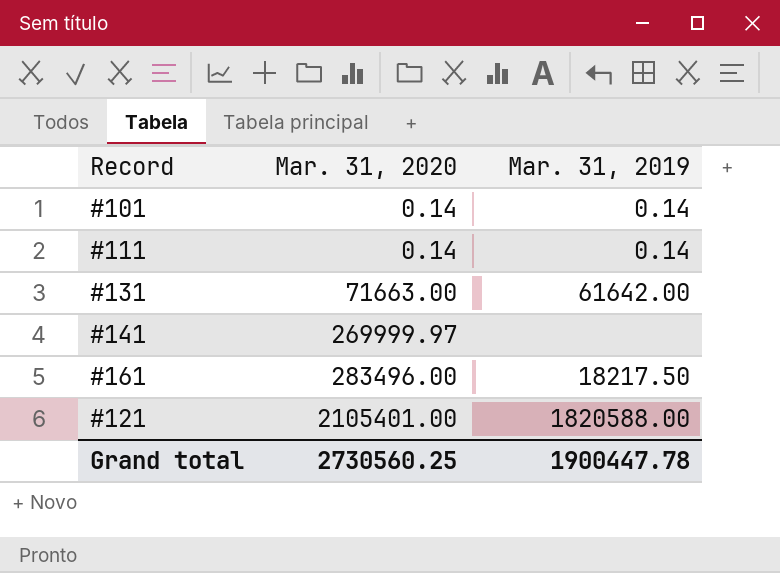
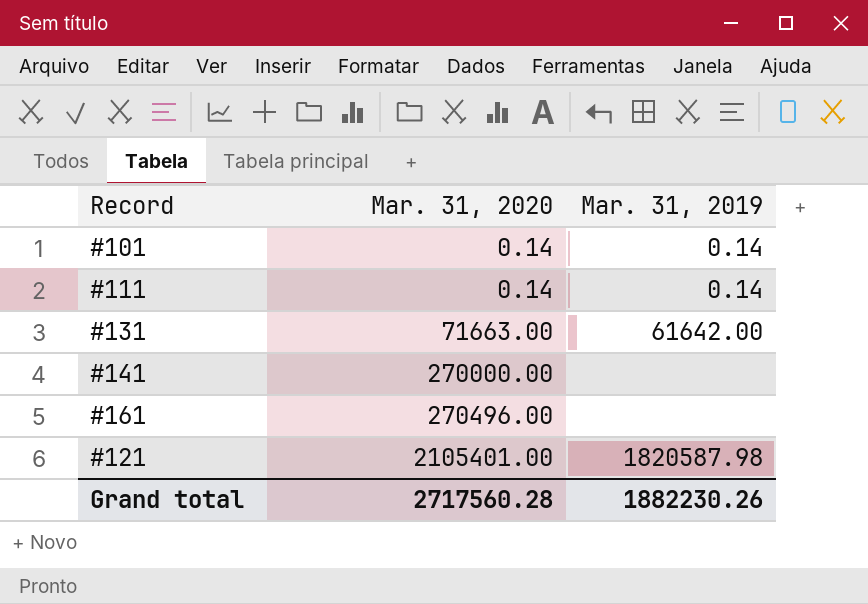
#141 | Mar. 31, 2020: 269999.97 -> 270000.00
#161 | Mar. 31, 2020: 283496.00 -> 270496.00
#161 | Mar. 31, 2019: 18217.50 -> none
#121 | Mar. 31, 2019: 1820588.00 -> 1820587.98
Grand total | Mar. 31, 2020: 2730560.25 -> 2717560.28
Grand total | Mar. 31, 2019: 1900447.78 -> 1882230.26

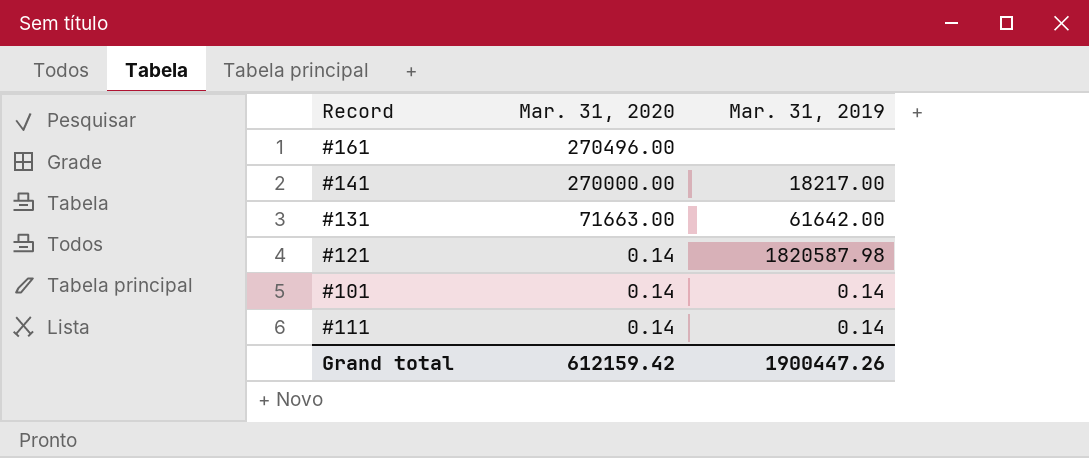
row order: Mar. 31, 2020 ascending -> Mar. 31, 2020 descending
#141 | Mar. 31, 2019: none -> 18217.00
#121 | Mar. 31, 2020: 2105401.00 -> 0.14
Grand total | Mar. 31, 2020: 2717560.28 -> 612159.42
Grand total | Mar. 31, 2019: 1882230.26 -> 1900447.26

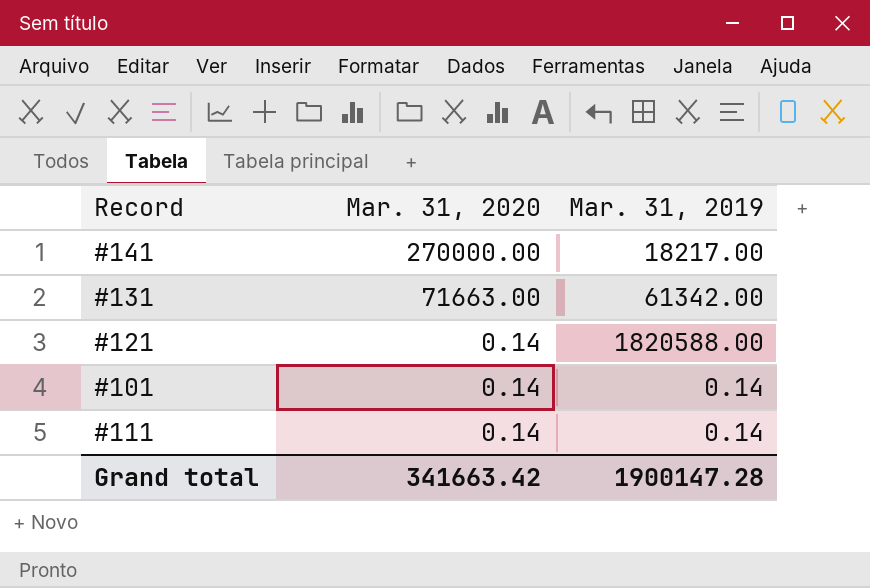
row #161: 270496.00 | none -> none
#131 | Mar. 31, 2019: 61642.00 -> 61342.00
#121 | Mar. 31, 2019: 1820587.98 -> 1820588.00
Grand total | Mar. 31, 2020: 612159.42 -> 341663.42
Grand total | Mar. 31, 2019: 1900447.26 -> 1900147.28

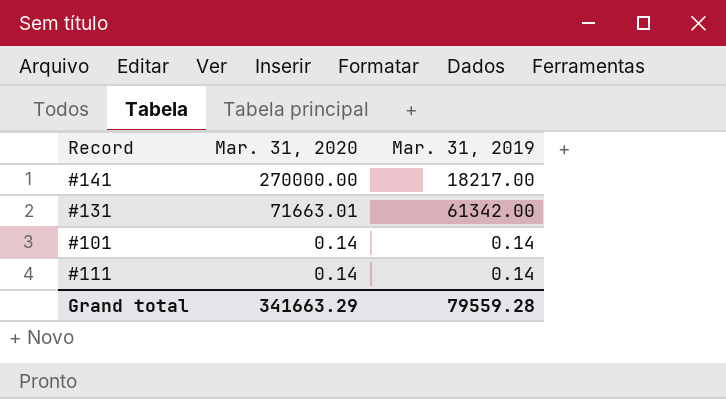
row #121: 0.14 | 1820588.00 -> none
#131 | Mar. 31, 2020: 71663.00 -> 71663.01
Grand total | Mar. 31, 2020: 341663.42 -> 341663.29
Grand total | Mar. 31, 2019: 1900147.28 -> 79559.28

